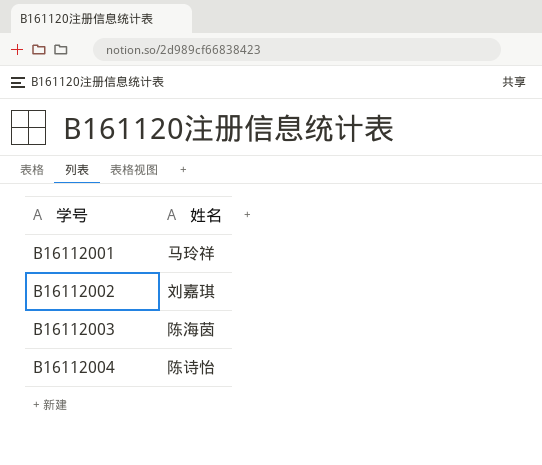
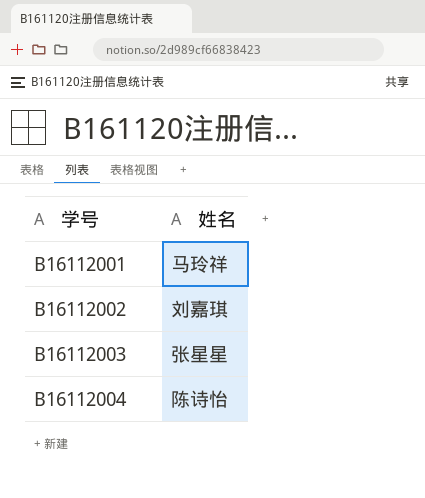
B16112003 | 姓名: 陈海茵 -> 张星星

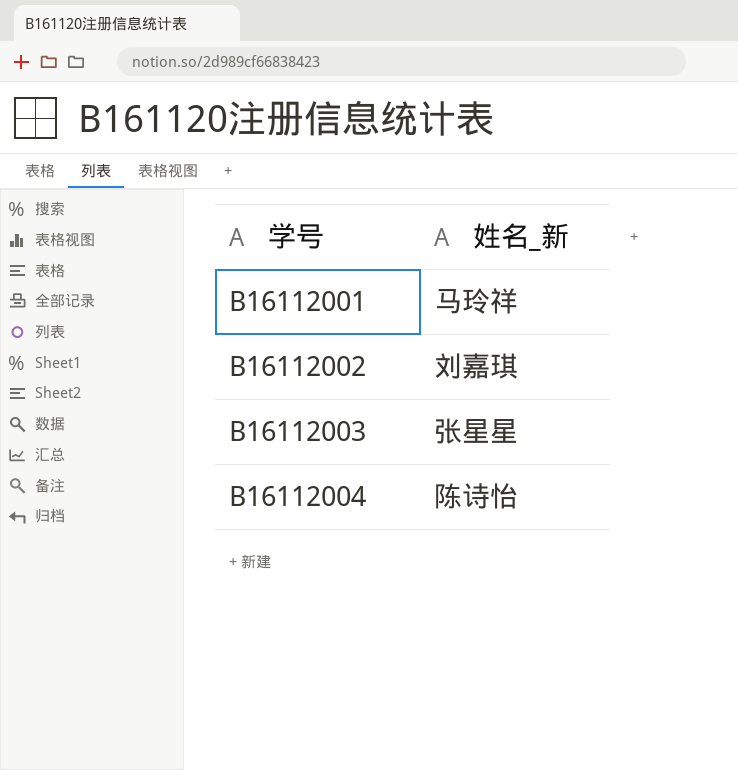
column name: 姓名 -> 姓名_新

